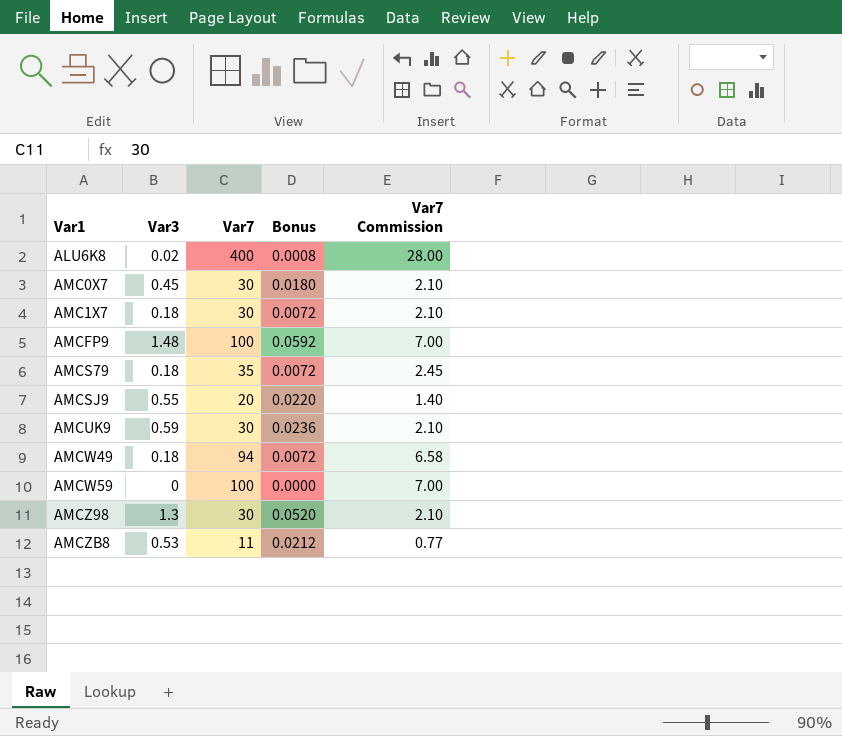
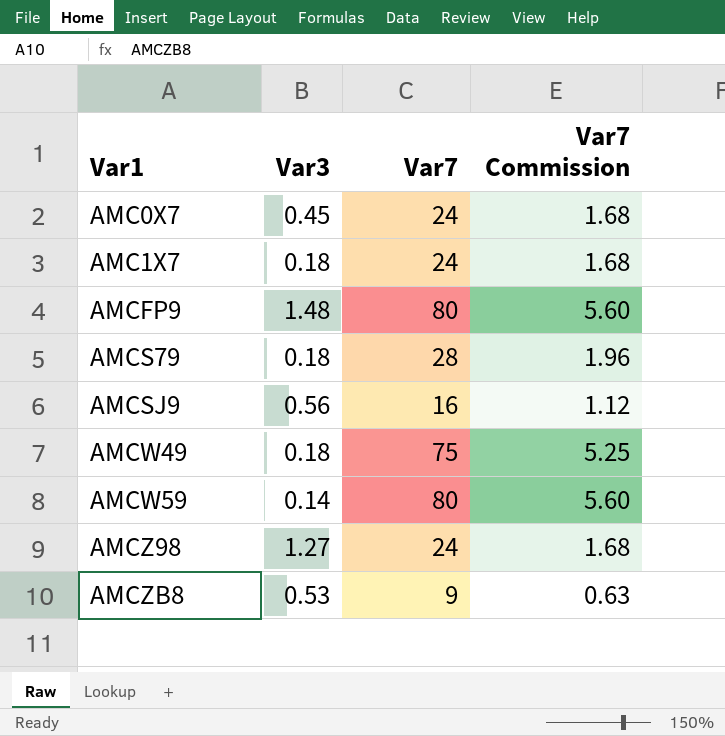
column Bonus | formula: [Var3] * 0.04 -> none
row ALU6K8: 0.02 | 400 | 0.0008 | 28.00 -> none
row AMCUK9: 0.59 | 30 | 0.0236 | 2.10 -> none
AMC0X7 | Var7: 30 -> 24
AMC0X7 | Var7 Commission: 2.10 -> 1.68
AMC1X7 | Var7: 30 -> 24
AMC1X7 | Var7 Commission: 2.10 -> 1.68
AMCFP9 | Var7: 100 -> 80
AMCFP9 | Var7 Commission: 7.00 -> 5.60
AMCS79 | Var7: 35 -> 28
AMCS79 | Var7 Commission: 2.45 -> 1.96
AMCSJ9 | Var3: 0.55 -> 0.56
AMCSJ9 | Var7: 20 -> 16
AMCSJ9 | Var7 Commission: 1.40 -> 1.12
AMCW49 | Var7: 94 -> 75
AMCW49 | Var7 Commission: 6.58 -> 5.25
AMCW59 | Var3: 0 -> 0.14
AMCW59 | Var7: 100 -> 80
AMCW59 | Var7 Commission: 7.00 -> 5.60
AMCZ98 | Var3: 1.3 -> 1.27
AMCZ98 | Var7: 30 -> 24
AMCZ98 | Var7 Commission: 2.10 -> 1.68
AMCZB8 | Var7: 11 -> 9
AMCZB8 | Var7 Commission: 0.77 -> 0.63

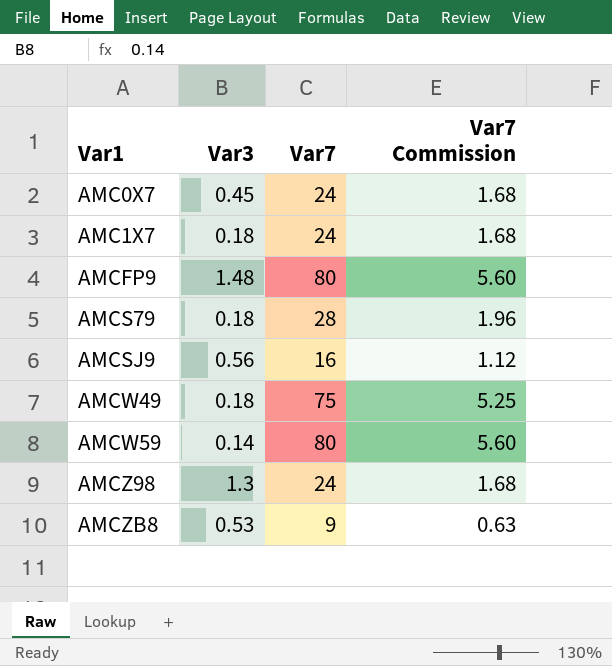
AMCZ98 | Var3: 1.27 -> 1.3

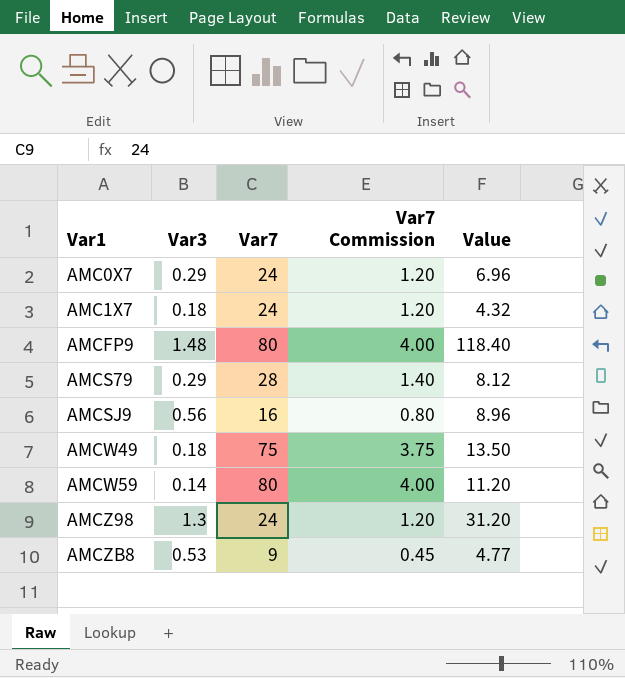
column Var7 Commission | formula: [Var7] * 0.07 -> [Var7] * 0.05
column Value | formula: none -> [Var3] * [Var7]
AMC0X7 | Var3: 0.45 -> 0.29
AMCS79 | Var3: 0.18 -> 0.29

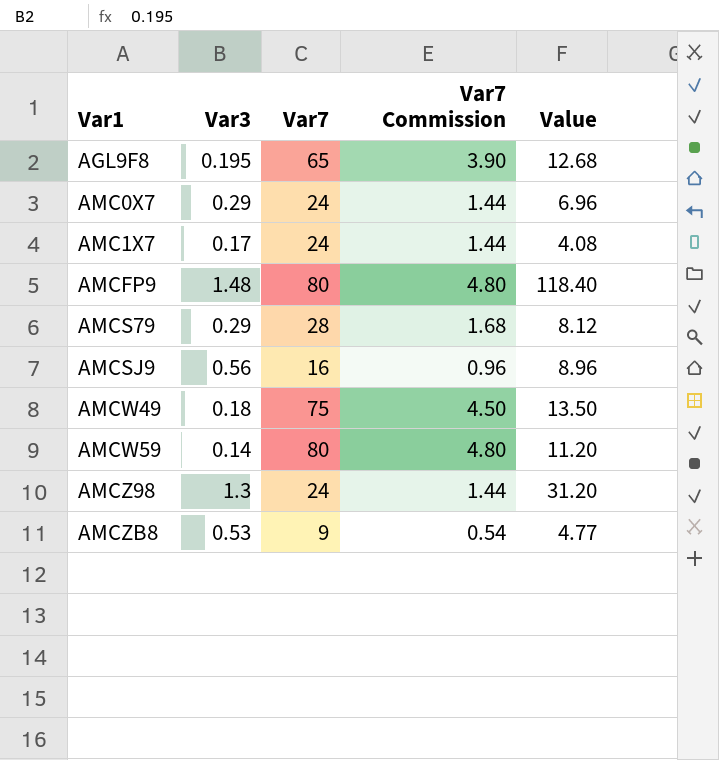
column Var7 Commission | formula: [Var7] * 0.05 -> [Var7] * 0.06
row AGL9F8: none -> 0.195 | 65 | 3.90 | 12.68
AMC1X7 | Var3: 0.18 -> 0.17
AMC1X7 | Value: 4.32 -> 4.08

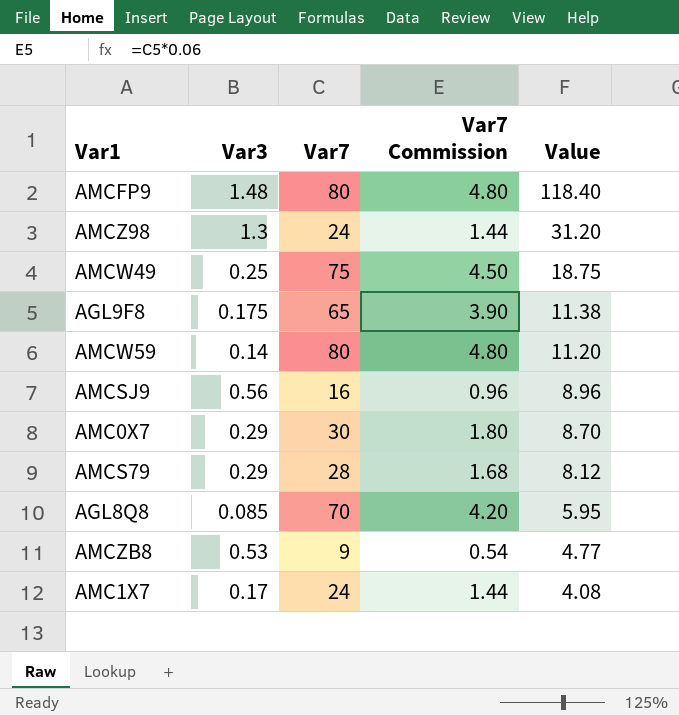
row order: Var1 ascending -> Value descending
AMCW49 | Var3: 0.18 -> 0.25
AMCW49 | Value: 13.50 -> 18.75
AGL9F8 | Var3: 0.195 -> 0.175
AGL9F8 | Value: 12.68 -> 11.38
AMC0X7 | Var7: 24 -> 30
AMC0X7 | Var7 Commission: 1.44 -> 1.80
AMC0X7 | Value: 6.96 -> 8.70
row AGL8Q8: none -> 0.085 | 70 | 4.20 | 5.95

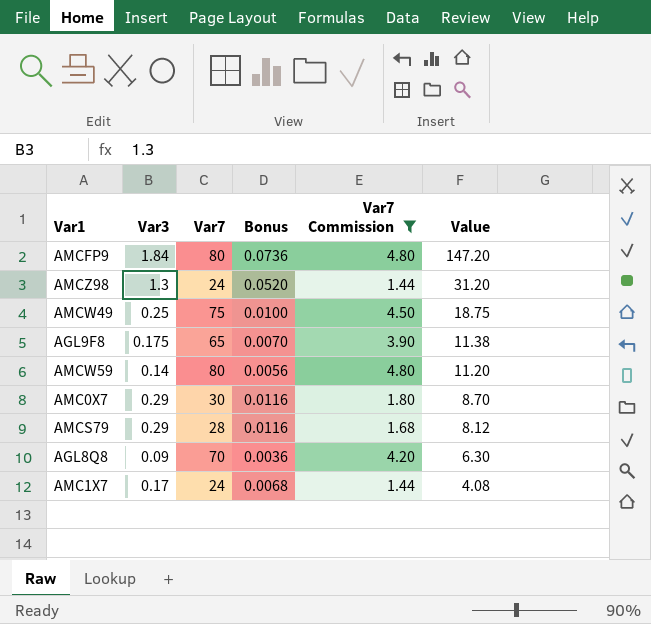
filter: none -> Var7 Commission >= 1.44
column Bonus | formula: none -> [Var3] * 0.04
AMCFP9 | Var3: 1.48 -> 1.84
AMCFP9 | Value: 118.40 -> 147.20
AGL8Q8 | Var3: 0.085 -> 0.09
AGL8Q8 | Value: 5.95 -> 6.30

